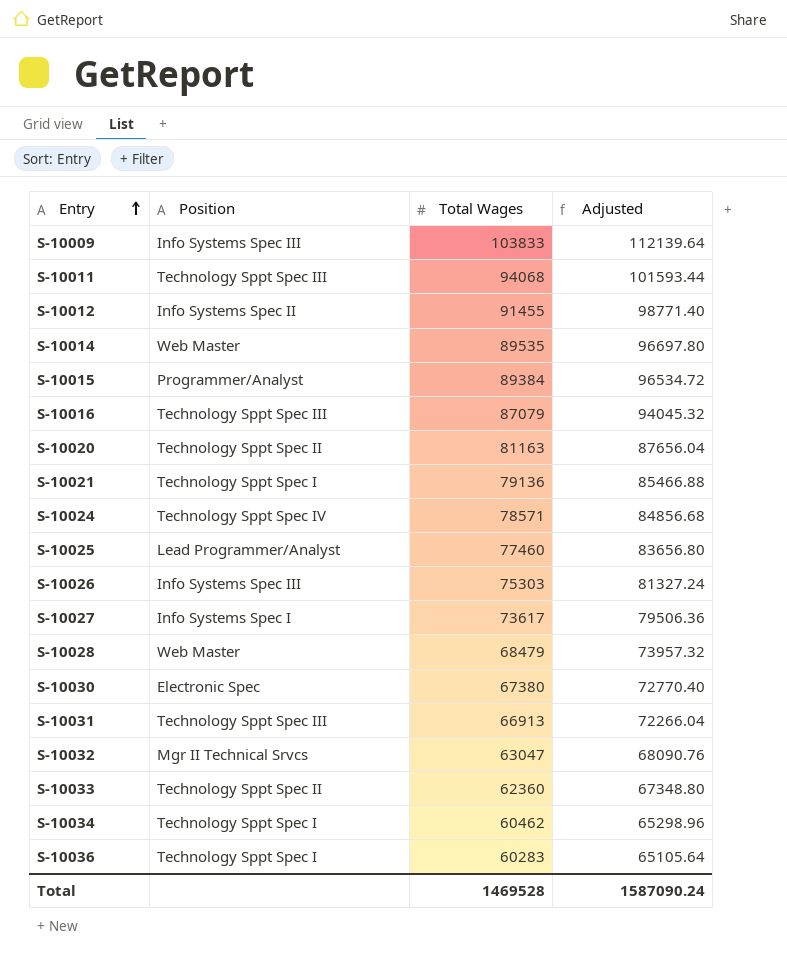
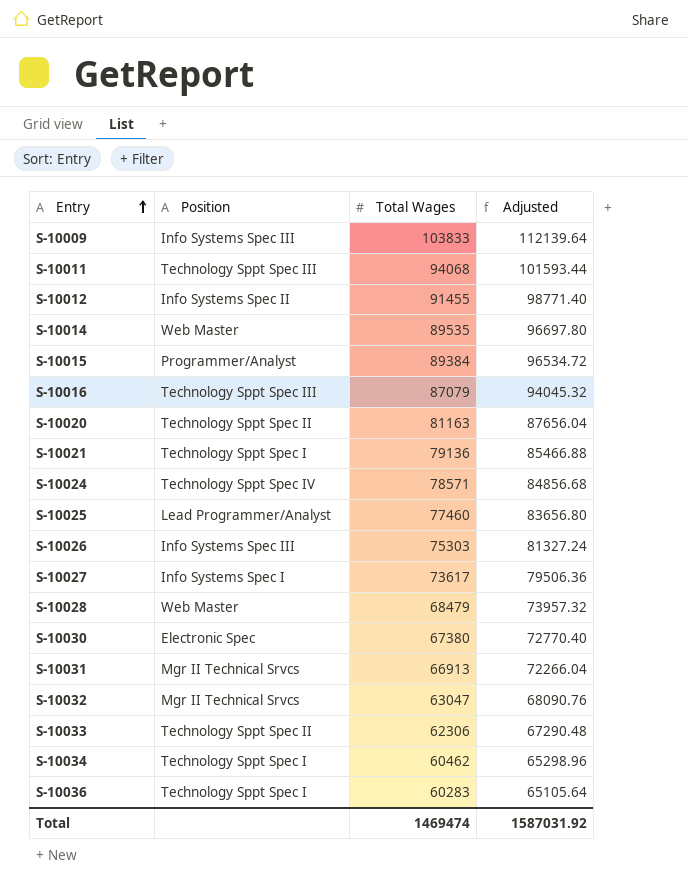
S-10031 | Position: Technology Sppt Spec III -> Mgr II Technical Srvcs
S-10033 | Total Wages: 62360 -> 62306
S-10033 | Adjusted: 67348.80 -> 67290.48
Total | Total Wages: 1469528 -> 1469474
Total | Adjusted: 1587090.24 -> 1587031.92

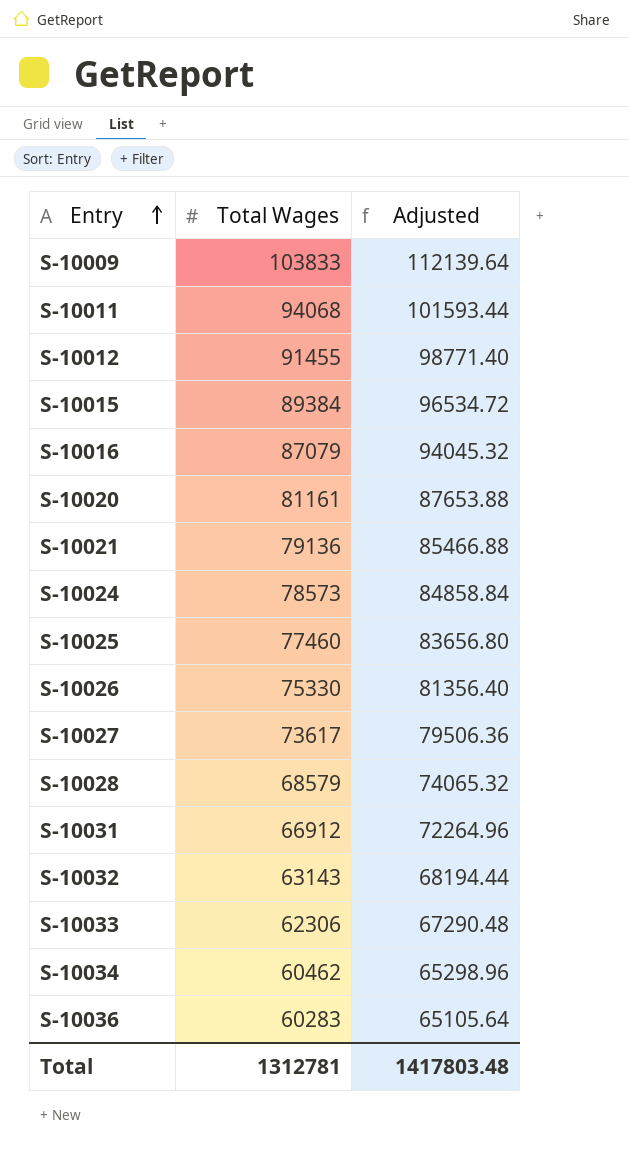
column Position | position: 2 -> none
row S-10014: Web Master | 89535 | 96697.80 -> none
row S-10030: Electronic Spec | 67380 | 72770.40 -> none
S-10020 | Total Wages: 81163 -> 81161
S-10020 | Adjusted: 87656.04 -> 87653.88
S-10024 | Total Wages: 78571 -> 78573
S-10024 | Adjusted: 84856.68 -> 84858.84
S-10026 | Total Wages: 75303 -> 75330
S-10026 | Adjusted: 81327.24 -> 81356.40
S-10028 | Total Wages: 68479 -> 68579
S-10028 | Adjusted: 73957.32 -> 74065.32
S-10031 | Total Wages: 66913 -> 66912
S-10031 | Adjusted: 72266.04 -> 72264.96
S-10032 | Total Wages: 63047 -> 63143
S-10032 | Adjusted: 68090.76 -> 68194.44
Total | Total Wages: 1469474 -> 1312781
Total | Adjusted: 1587031.92 -> 1417803.48

